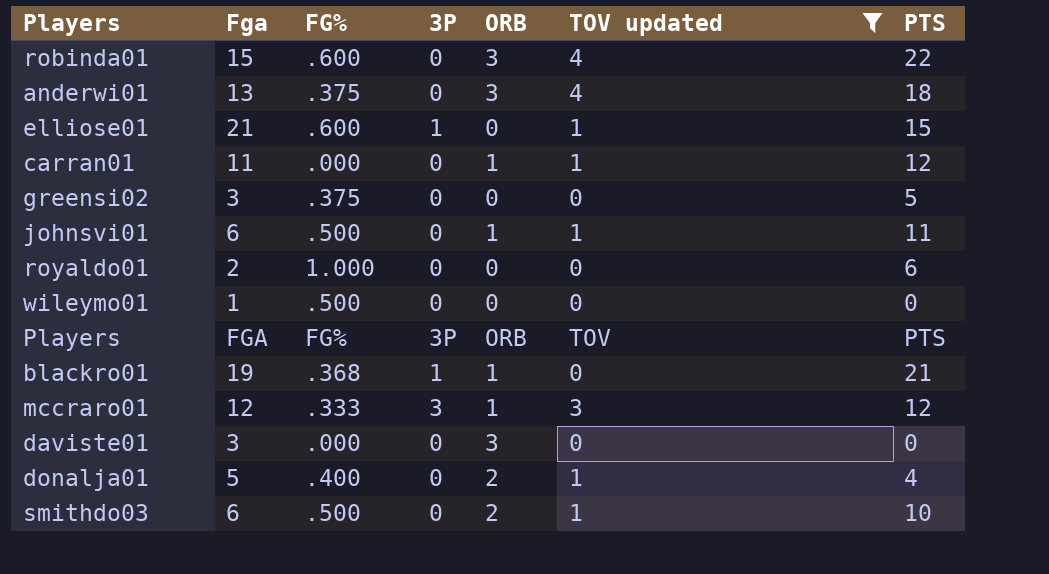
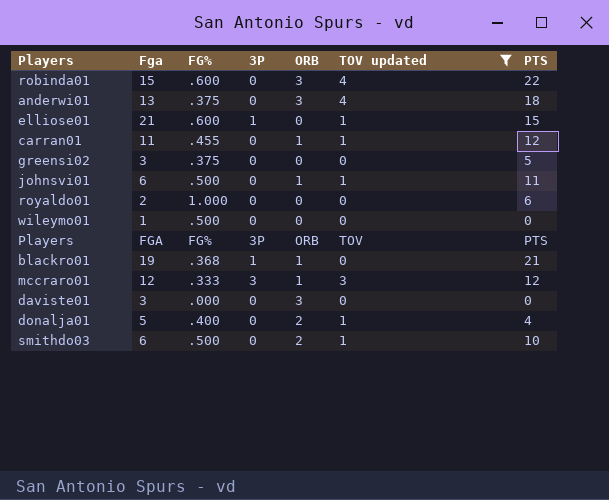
carran01 | FG%: .000 -> .455

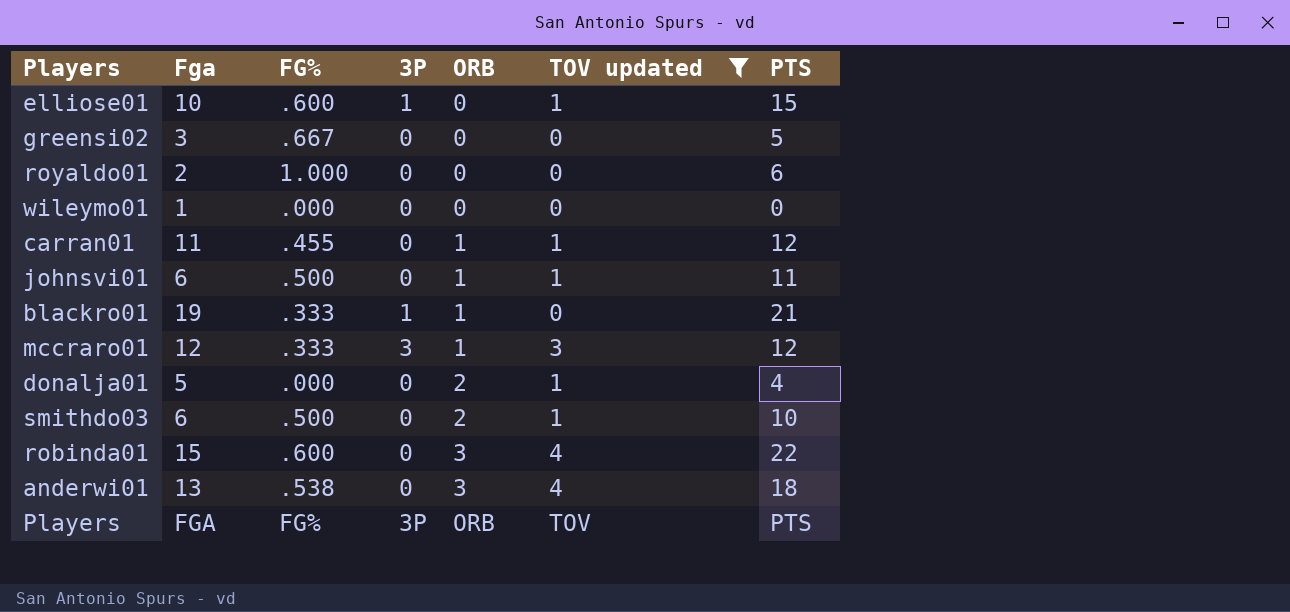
row order: none -> ORB ascending
row daviste01: 3 | .000 | 0 | 3 | 0 | 0 -> none
elliose01 | Fga: 21 -> 10
greensi02 | FG%: .375 -> .667
wileymo01 | FG%: .500 -> .000
blackro01 | FG%: .368 -> .333
donalja01 | FG%: .400 -> .000
anderwi01 | FG%: .375 -> .538

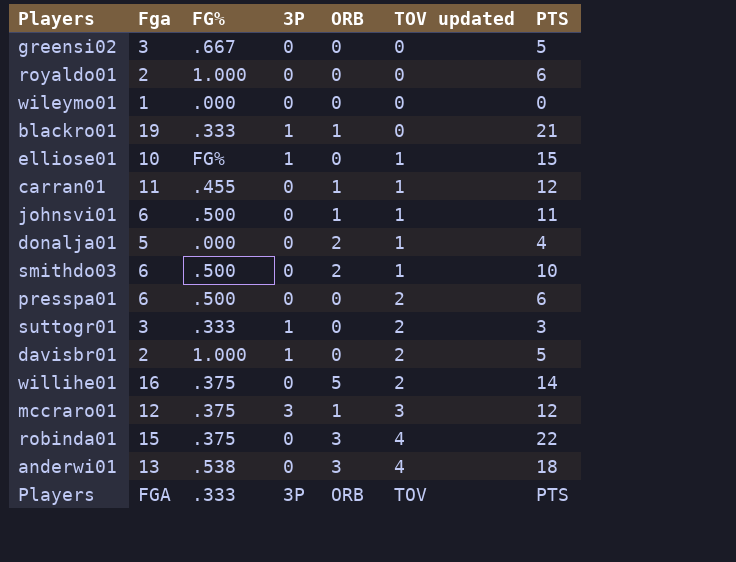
filter: TOV updated != 2 -> none
row order: ORB ascending -> TOV updated ascending
elliose01 | FG%: .600 -> FG%
mccraro01 | FG%: .333 -> .375
robinda01 | FG%: .600 -> .375
Players | FG%: FG% -> .333

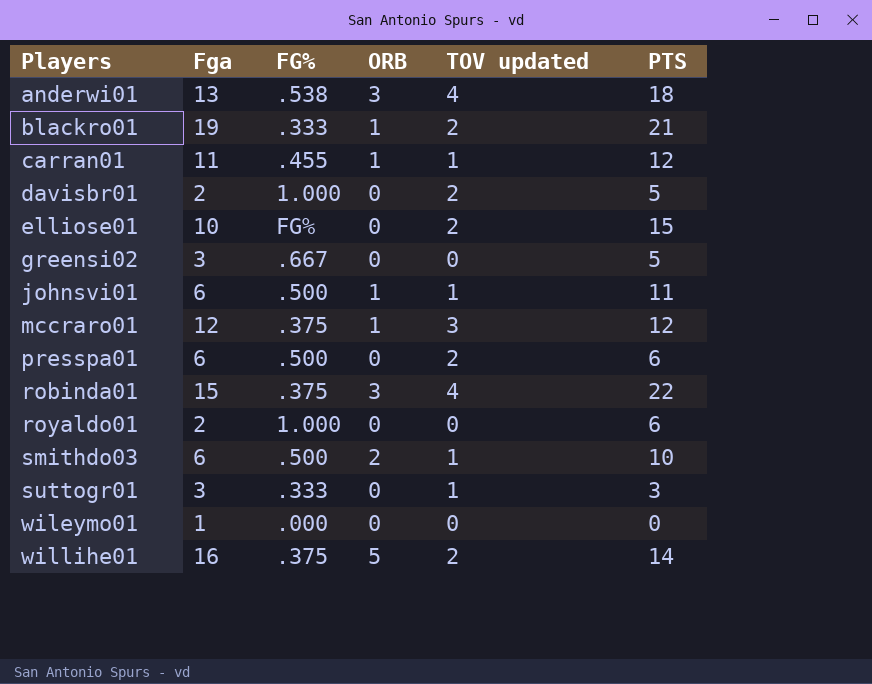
row order: TOV updated ascending -> Players ascending
column 3P | position: 4 -> none
row donalja01: 5 | .000 | 0 | 2 | 1 | 4 -> none
row Players: FGA | .333 | 3P | ORB | TOV | PTS -> none
blackro01 | TOV updated: 0 -> 2
elliose01 | TOV updated: 1 -> 2
suttogr01 | TOV updated: 2 -> 1

